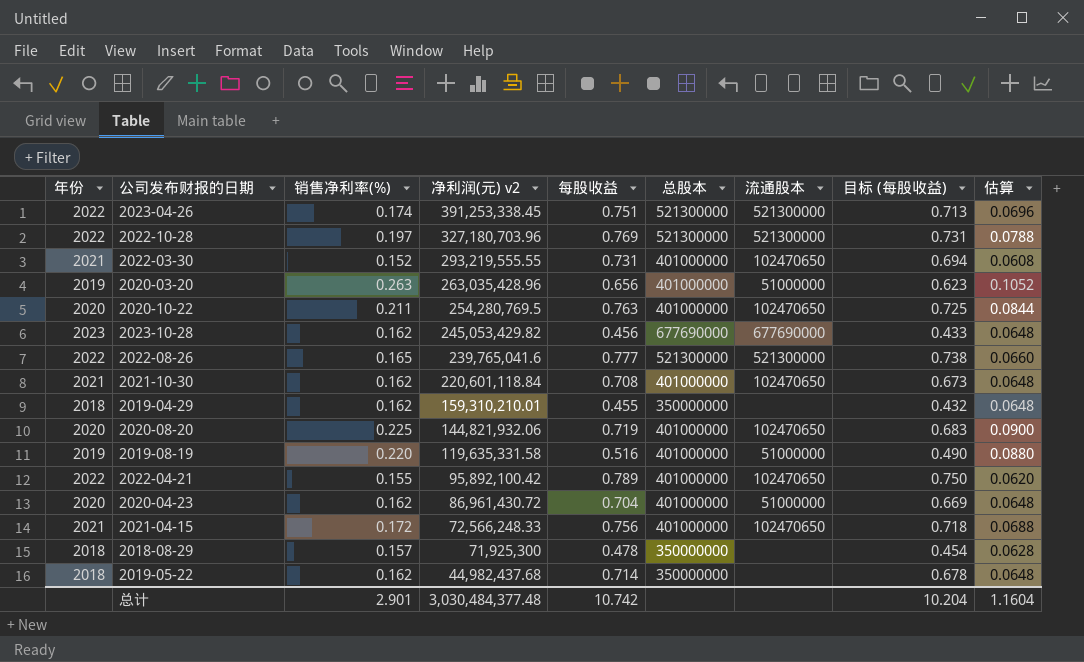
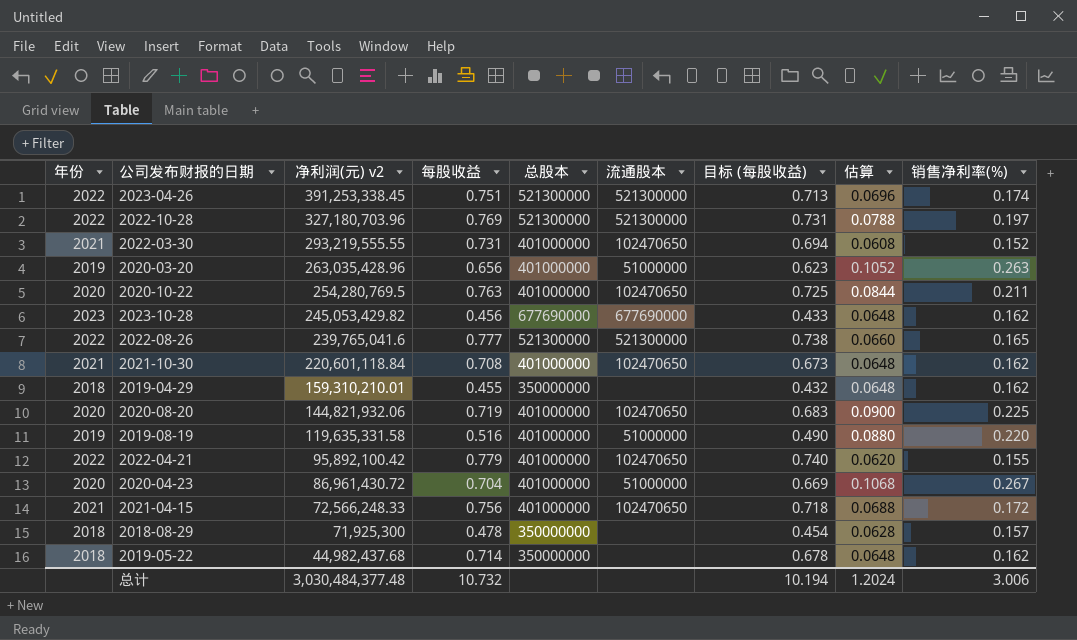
column 销售净利率(%) | position: 3 -> 9
2022-04-21 | 每股收益: 0.789 -> 0.779
2022-04-21 | 目标 (每股收益): 0.750 -> 0.740
2020-04-23 | 估算: 0.0648 -> 0.1068
2020-04-23 | 销售净利率(%): 0.162 -> 0.267
总计 | 每股收益: 10.742 -> 10.732
总计 | 目标 (每股收益): 10.204 -> 10.194
总计 | 估算: 1.1604 -> 1.2024
总计 | 销售净利率(%): 2.901 -> 3.006

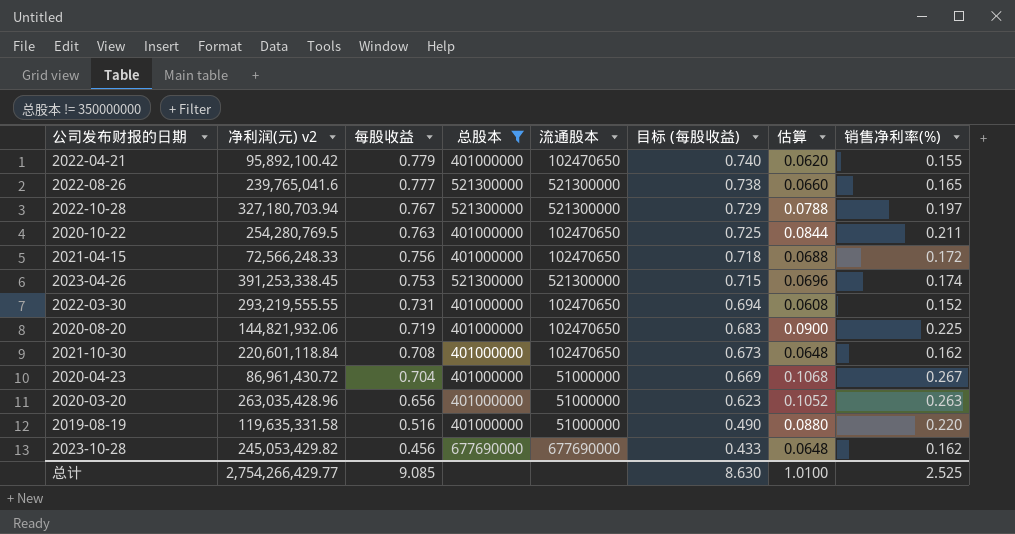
filter: none -> 总股本 != 350000000
row order: 净利润(元) v2 descending -> 每股收益 descending
column 年份 | position: 1 -> none
2022-10-28 | 净利润(元) v2: 327,180,703.96 -> 327,180,703.94
2022-10-28 | 每股收益: 0.769 -> 0.767
2022-10-28 | 目标 (每股收益): 0.731 -> 0.729
2023-04-26 | 每股收益: 0.751 -> 0.753
2023-04-26 | 目标 (每股收益): 0.713 -> 0.715
总计 | 净利润(元) v2: 3,030,484,377.48 -> 2,754,266,429.77
总计 | 每股收益: 10.732 -> 9.085
总计 | 目标 (每股收益): 10.194 -> 8.630
总计 | 估算: 1.2024 -> 1.0100
总计 | 销售净利率(%): 3.006 -> 2.525

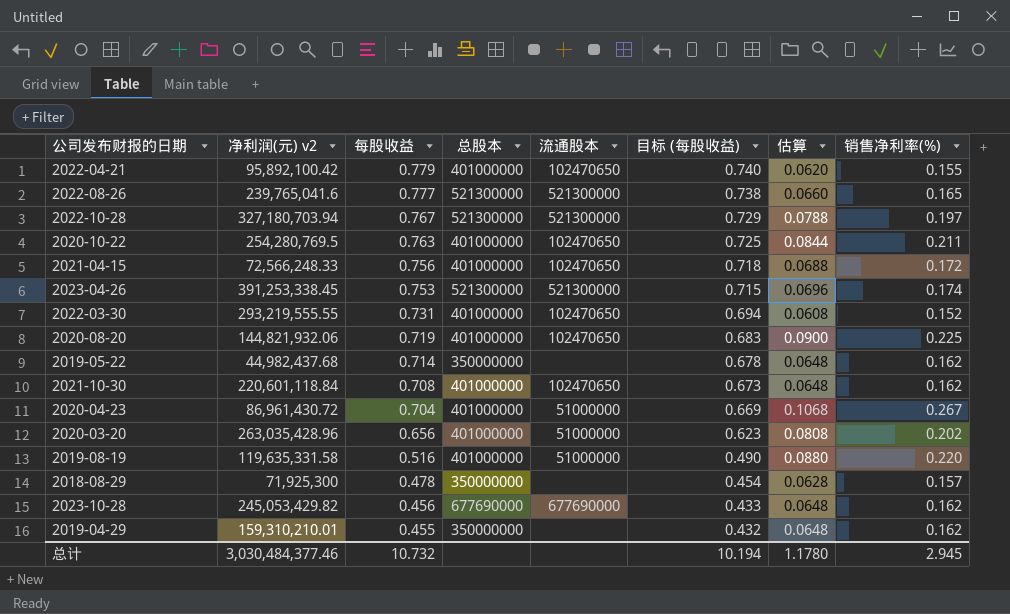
filter: 总股本 != 350000000 -> none
2020-03-20 | 估算: 0.1052 -> 0.0808
2020-03-20 | 销售净利率(%): 0.263 -> 0.202
总计 | 净利润(元) v2: 2,754,266,429.77 -> 3,030,484,377.46
总计 | 每股收益: 9.085 -> 10.732
总计 | 目标 (每股收益): 8.630 -> 10.194
总计 | 估算: 1.0100 -> 1.1780
总计 | 销售净利率(%): 2.525 -> 2.945

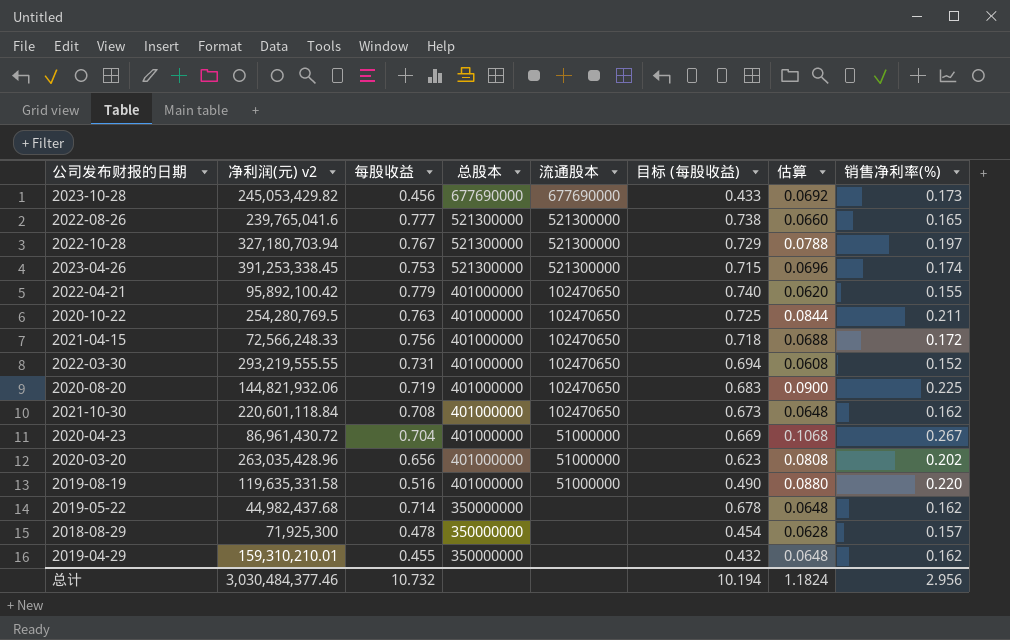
row order: 每股收益 descending -> 总股本 descending
2023-10-28 | 估算: 0.0648 -> 0.0692
2023-10-28 | 销售净利率(%): 0.162 -> 0.173
总计 | 估算: 1.1780 -> 1.1824
总计 | 销售净利率(%): 2.945 -> 2.956

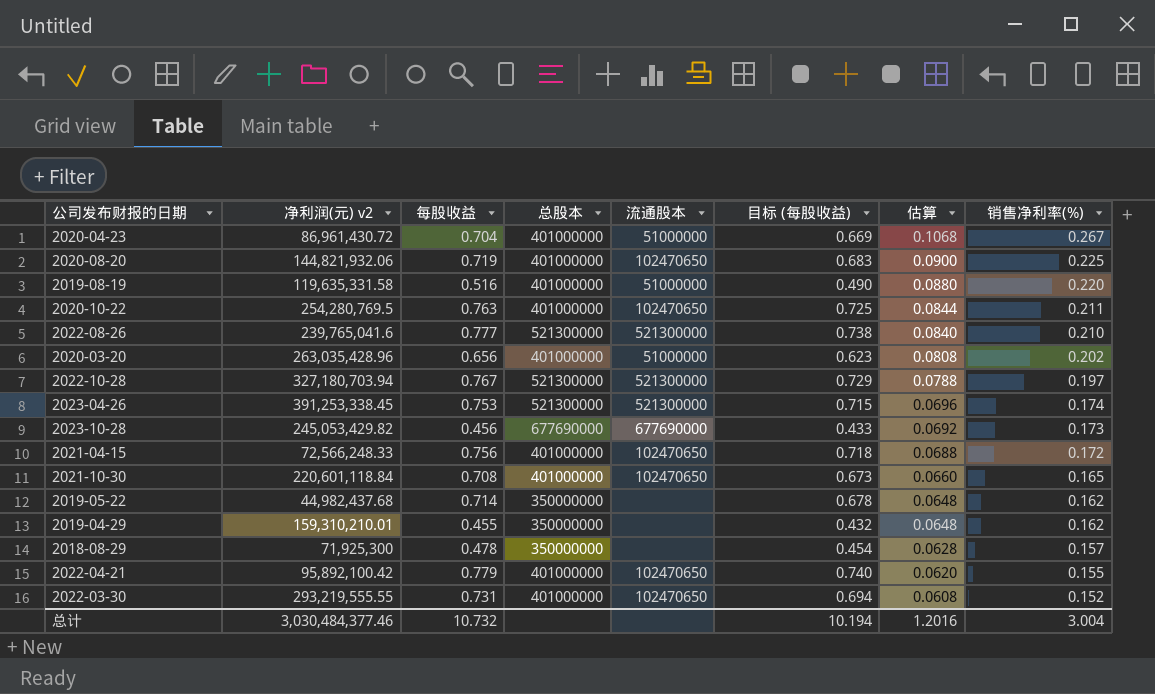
row order: 总股本 descending -> 估算 descending
2022-08-26 | 估算: 0.0660 -> 0.0840
2022-08-26 | 销售净利率(%): 0.165 -> 0.210
2021-10-30 | 估算: 0.0648 -> 0.0660
2021-10-30 | 销售净利率(%): 0.162 -> 0.165
总计 | 估算: 1.1824 -> 1.2016
总计 | 销售净利率(%): 2.956 -> 3.004

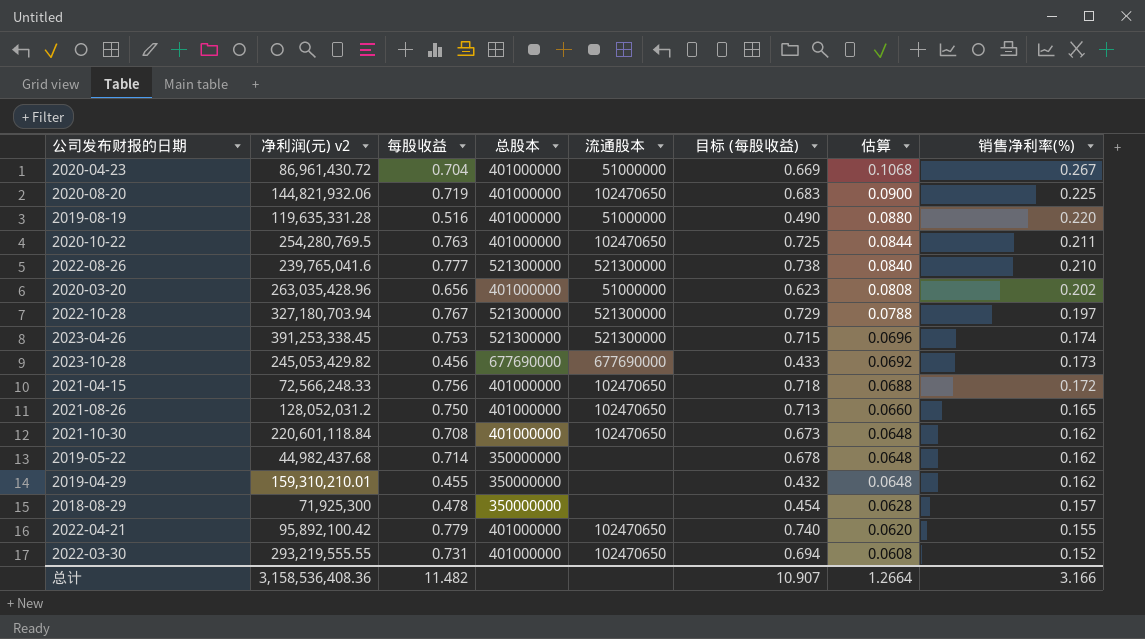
2019-08-19 | 净利润(元) v2: 119,635,331.58 -> 119,635,331.28
row 2021-08-26: none -> 128,052,031.2 | 0.750 | 401000000 | 102470650 | 0.713 | 0.0660 | 0.165
2021-10-30 | 估算: 0.0660 -> 0.0648
2021-10-30 | 销售净利率(%): 0.165 -> 0.162
总计 | 净利润(元) v2: 3,030,484,377.46 -> 3,158,536,408.36
总计 | 每股收益: 10.732 -> 11.482
总计 | 目标 (每股收益): 10.194 -> 10.907
总计 | 估算: 1.2016 -> 1.2664
总计 | 销售净利率(%): 3.004 -> 3.166

